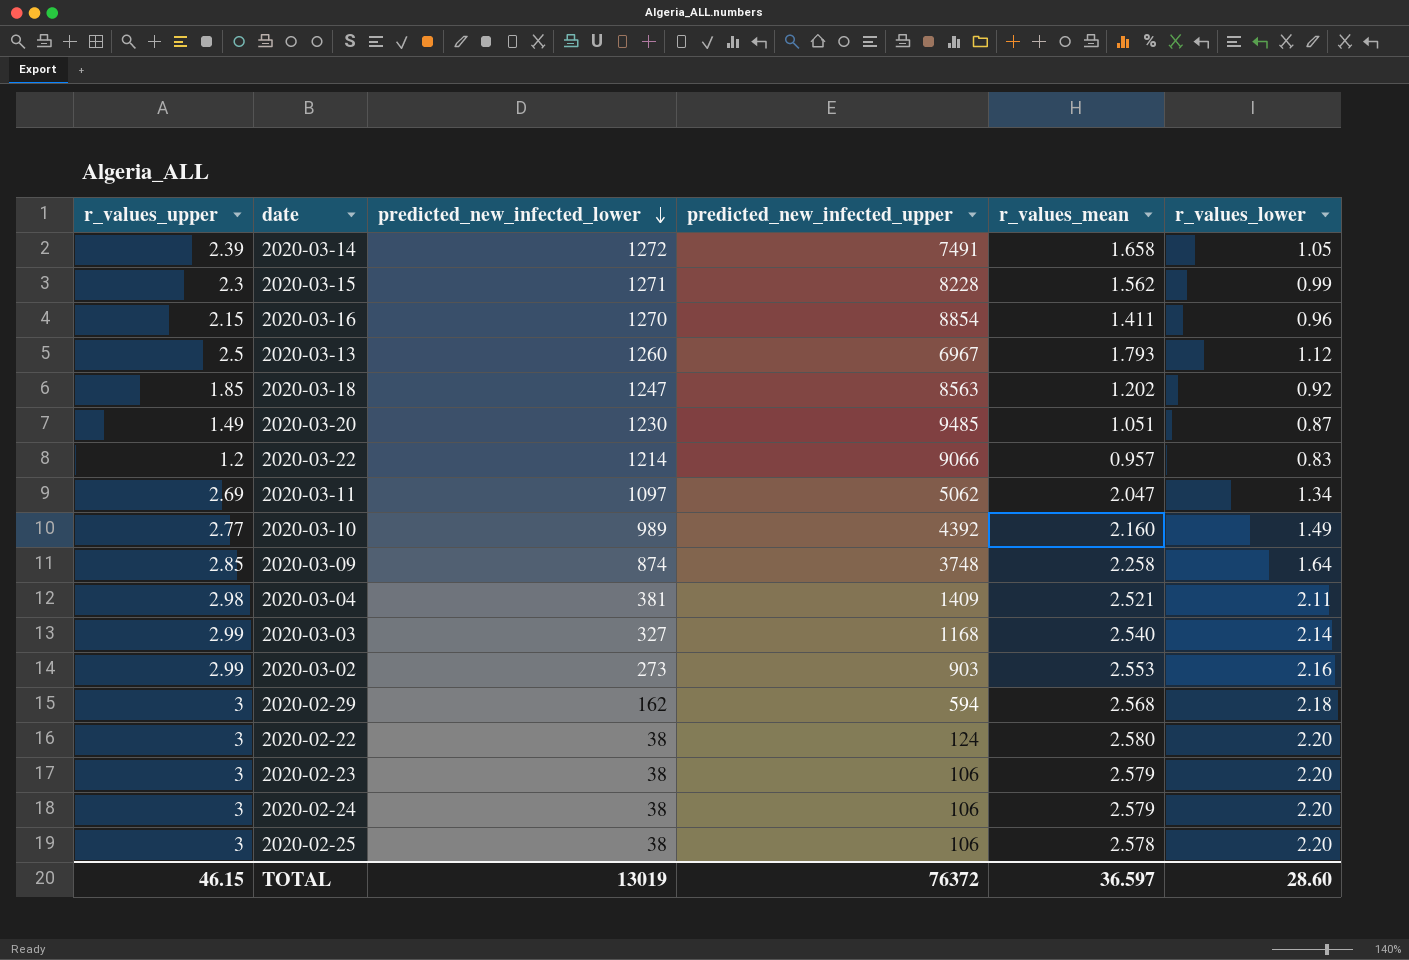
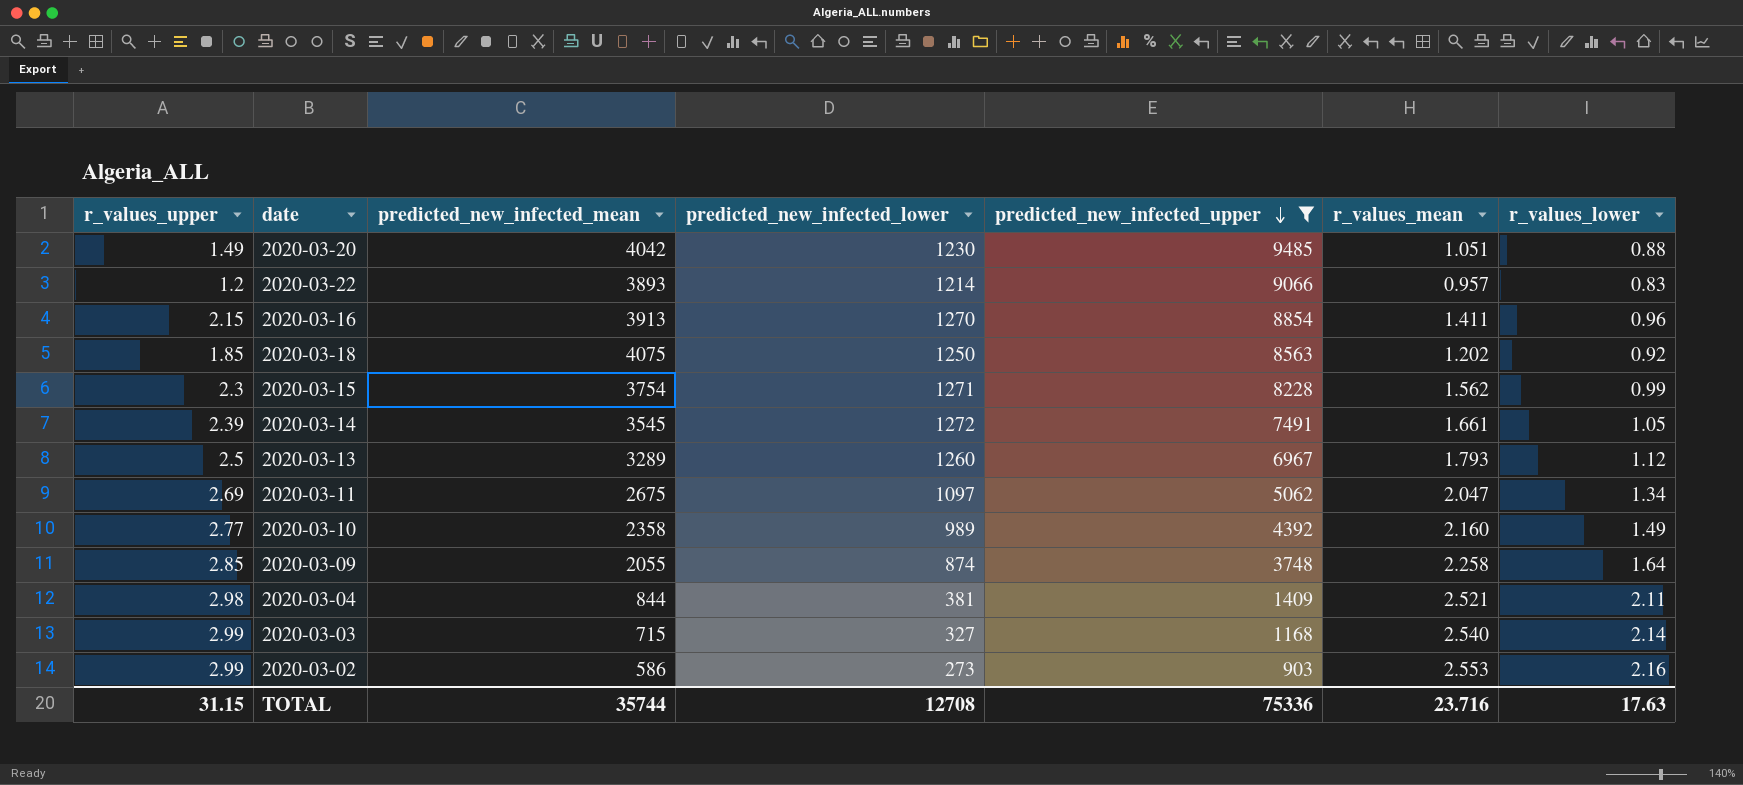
filter: none -> predicted_new_infected_upper >= 903
row order: predicted_new_infected_lower descending -> predicted_new_infected_upper descending
column predicted_new_infected_mean | position: none -> 3
2020-03-20 | r_values_lower: 0.87 -> 0.88
2020-03-18 | predicted_new_infected_lower: 1247 -> 1250
2020-03-14 | r_values_mean: 1.658 -> 1.661
TOTAL | r_values_upper: 46.15 -> 31.15
TOTAL | predicted_new_infected_lower: 13019 -> 12708
TOTAL | predicted_new_infected_upper: 76372 -> 75336
TOTAL | r_values_mean: 36.597 -> 23.716
TOTAL | r_values_lower: 28.60 -> 17.63

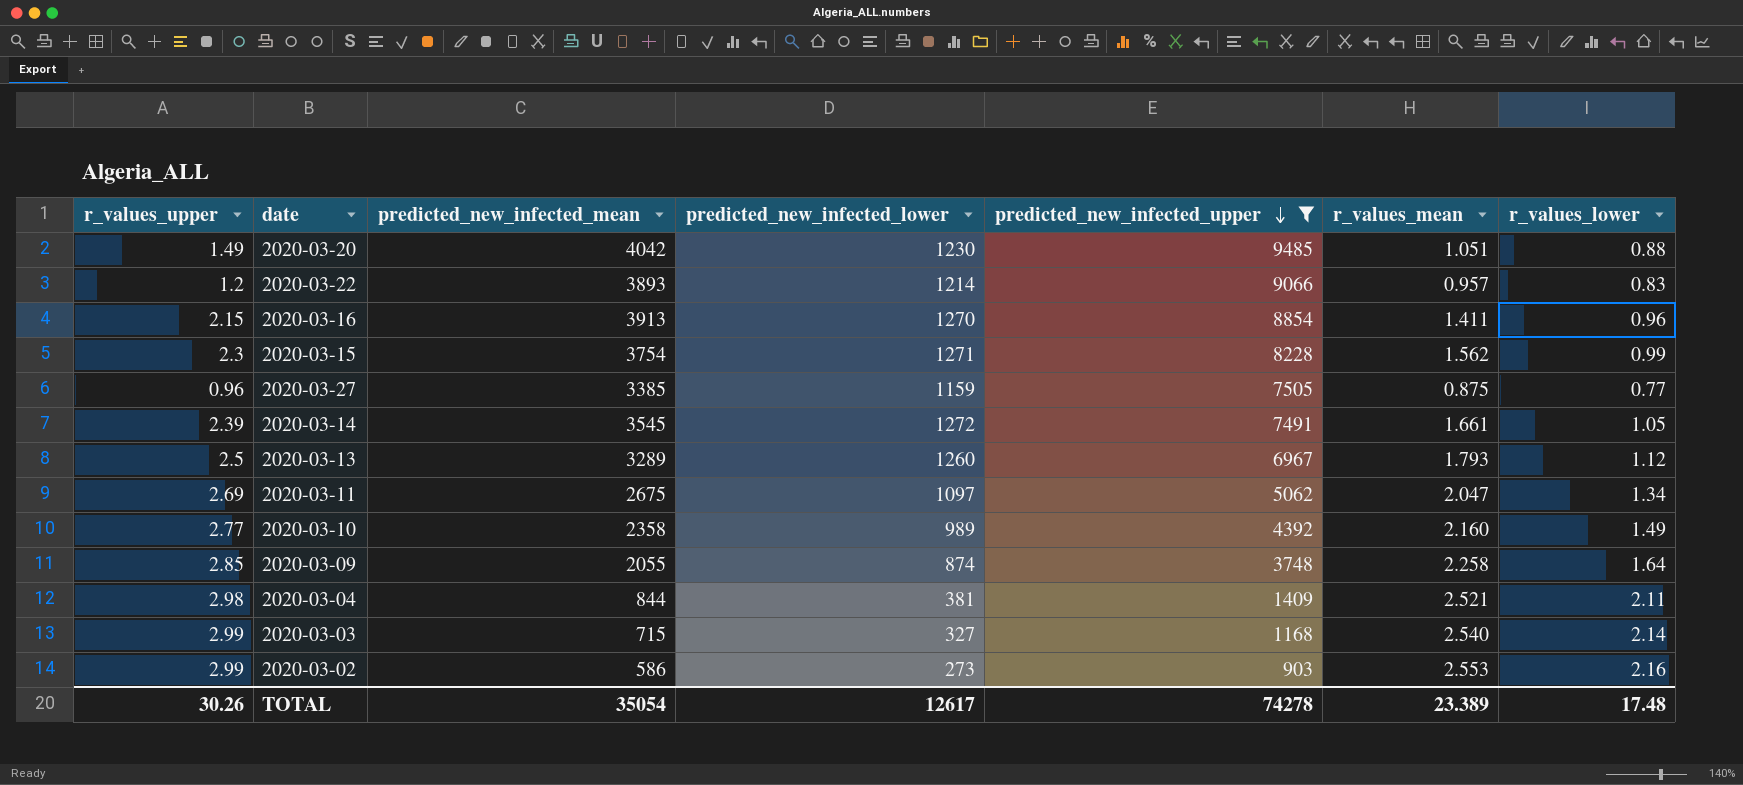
row 2020-03-18: 1.85 | 4075 | 1250 | 8563 | 1.202 | 0.92 -> none
row 2020-03-27: none -> 0.96 | 3385 | 1159 | 7505 | 0.875 | 0.77
TOTAL | r_values_upper: 31.15 -> 30.26
TOTAL | predicted_new_infected_mean: 35744 -> 35054
TOTAL | predicted_new_infected_lower: 12708 -> 12617
TOTAL | predicted_new_infected_upper: 75336 -> 74278
TOTAL | r_values_mean: 23.716 -> 23.389
TOTAL | r_values_lower: 17.63 -> 17.48

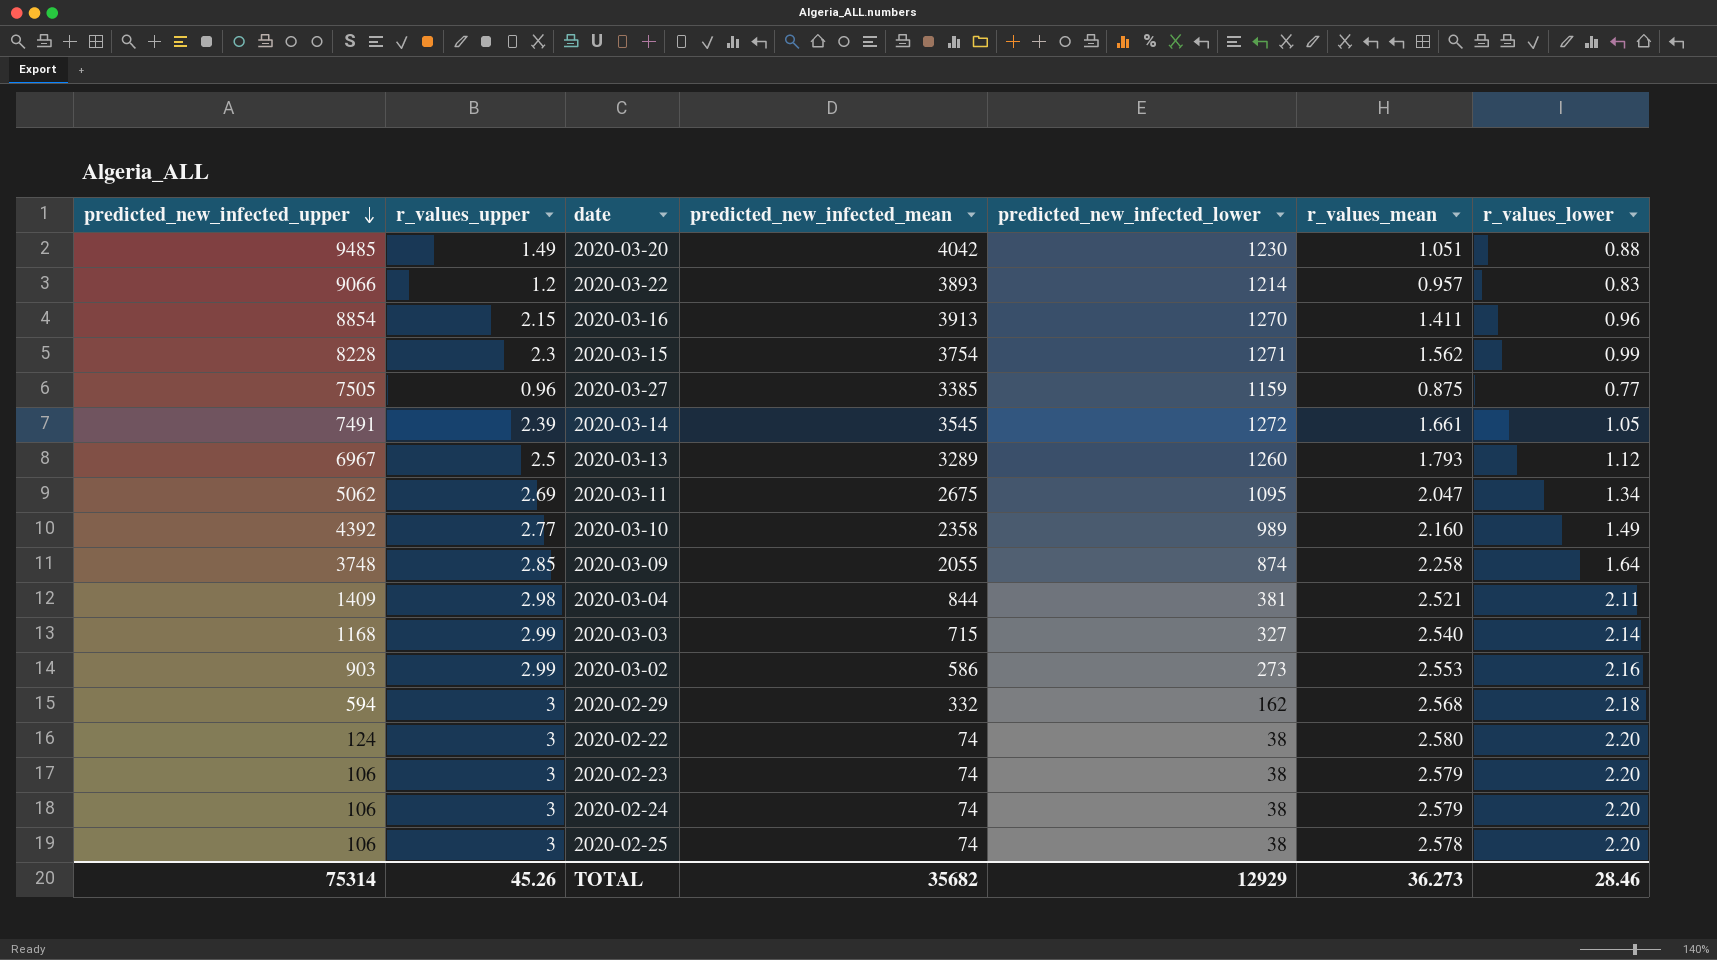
filter: predicted_new_infected_upper >= 903 -> none
column predicted_new_infected_upper | position: 5 -> 1
2020-03-11 | predicted_new_infected_lower: 1097 -> 1095
TOTAL | predicted_new_infected_upper: 74278 -> 75314
TOTAL | r_values_upper: 30.26 -> 45.26
TOTAL | predicted_new_infected_mean: 35054 -> 35682
TOTAL | predicted_new_infected_lower: 12617 -> 12929
TOTAL | r_values_mean: 23.389 -> 36.273
TOTAL | r_values_lower: 17.48 -> 28.46

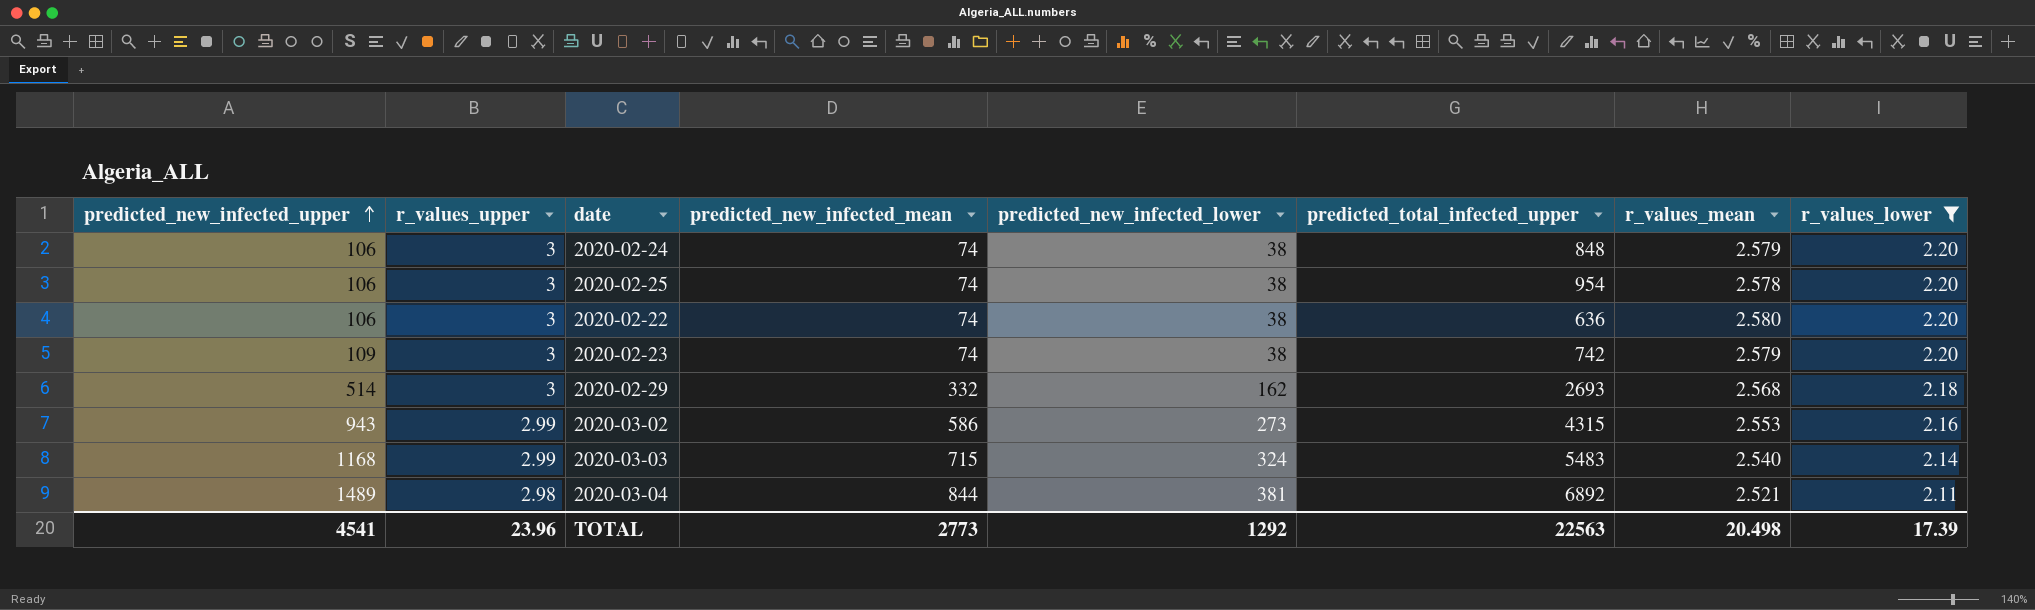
filter: none -> r_values_lower >= 2.11
row order: predicted_new_infected_upper descending -> predicted_new_infected_upper ascending
column predicted_total_infected_upper | position: none -> 6
2020-02-22 | predicted_new_infected_upper: 124 -> 106
2020-02-23 | predicted_new_infected_upper: 106 -> 109
2020-02-29 | predicted_new_infected_upper: 594 -> 514
2020-03-02 | predicted_new_infected_upper: 903 -> 943
2020-03-03 | predicted_new_infected_lower: 327 -> 324
2020-03-04 | predicted_new_infected_upper: 1409 -> 1489
TOTAL | predicted_new_infected_upper: 75314 -> 4541
TOTAL | r_values_upper: 45.26 -> 23.96
TOTAL | predicted_new_infected_mean: 35682 -> 2773
TOTAL | predicted_new_infected_lower: 12929 -> 1292
TOTAL | r_values_mean: 36.273 -> 20.498
TOTAL | r_values_lower: 28.46 -> 17.39

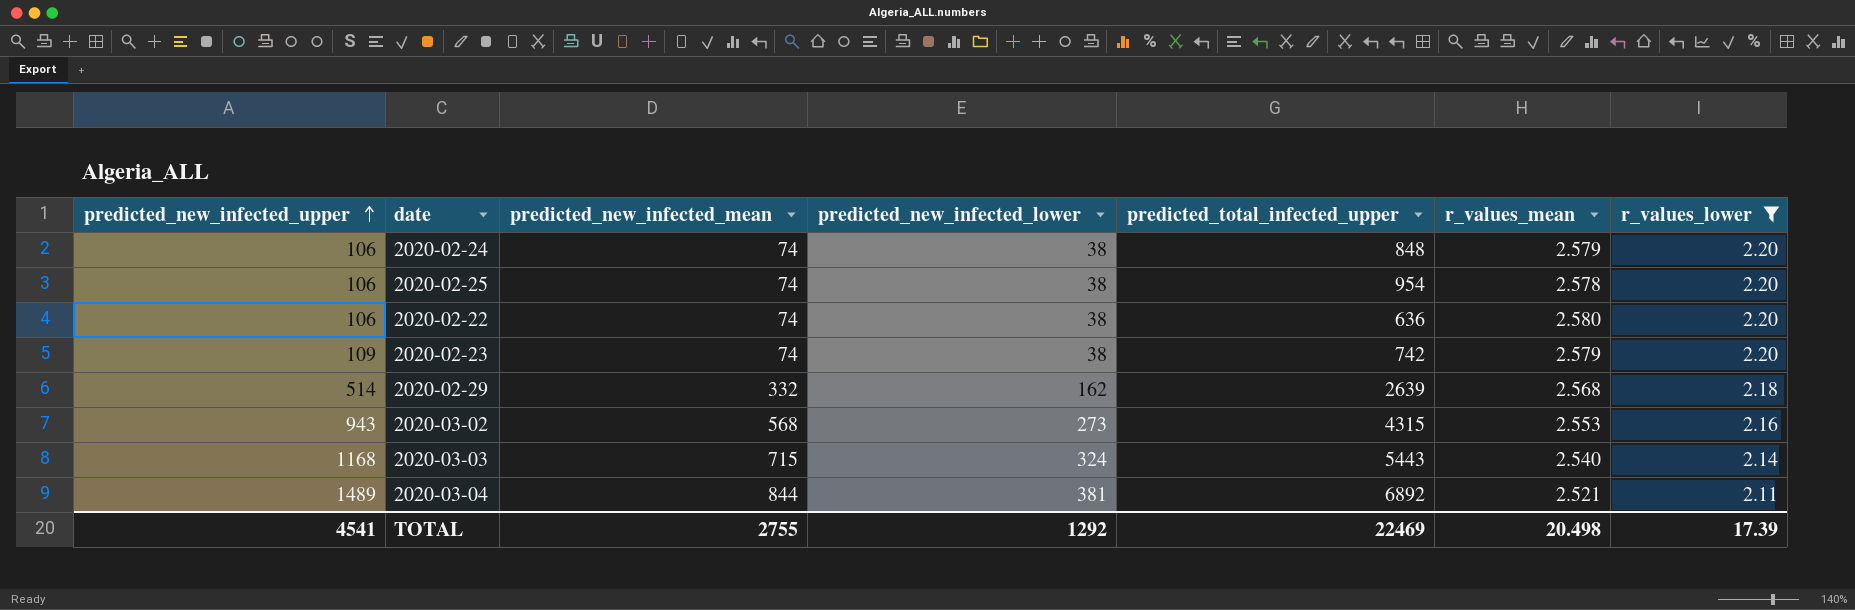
column r_values_upper | position: 2 -> none
2020-02-29 | predicted_total_infected_upper: 2693 -> 2639
2020-03-02 | predicted_new_infected_mean: 586 -> 568
2020-03-03 | predicted_total_infected_upper: 5483 -> 5443
TOTAL | predicted_new_infected_mean: 2773 -> 2755
TOTAL | predicted_total_infected_upper: 22563 -> 22469

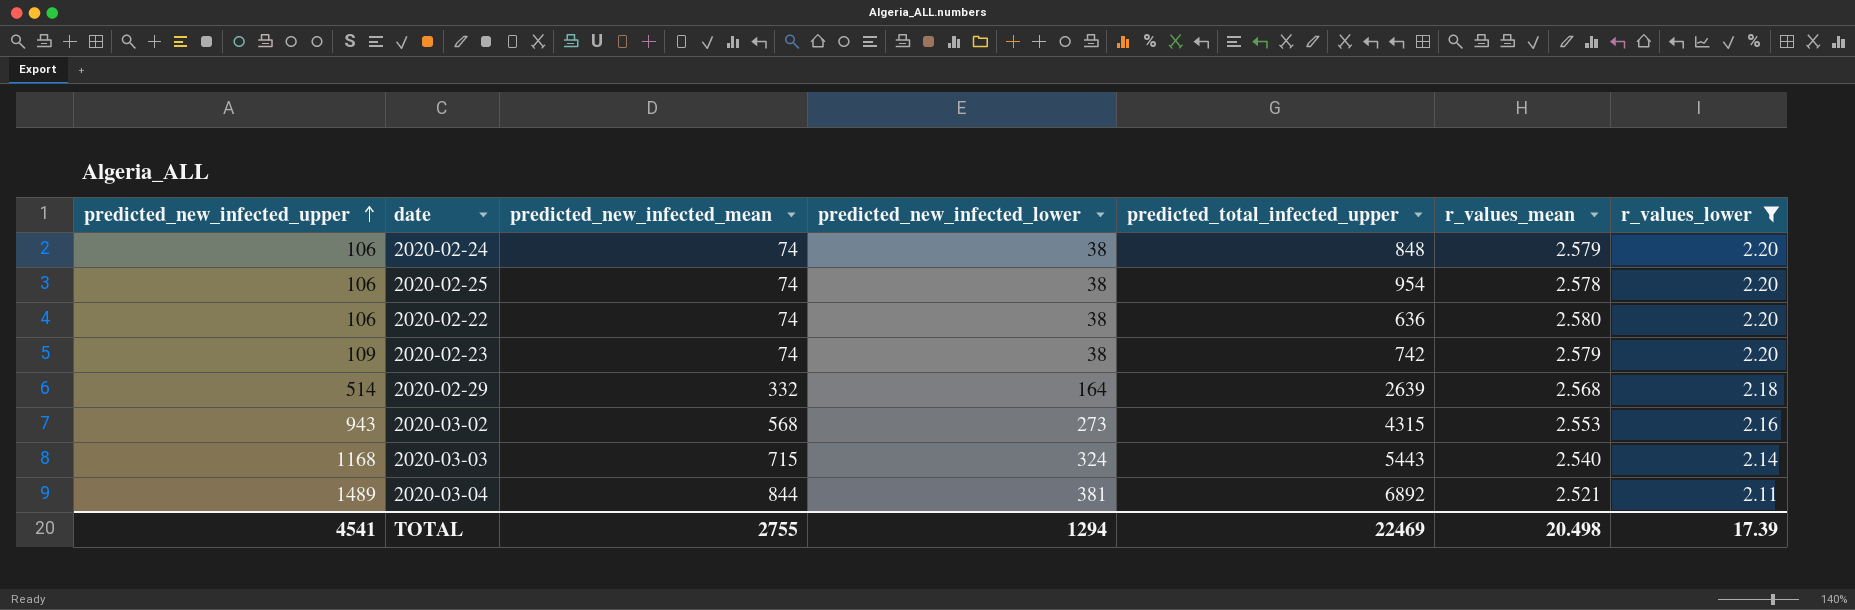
2020-02-29 | predicted_new_infected_lower: 162 -> 164
TOTAL | predicted_new_infected_lower: 1292 -> 1294

